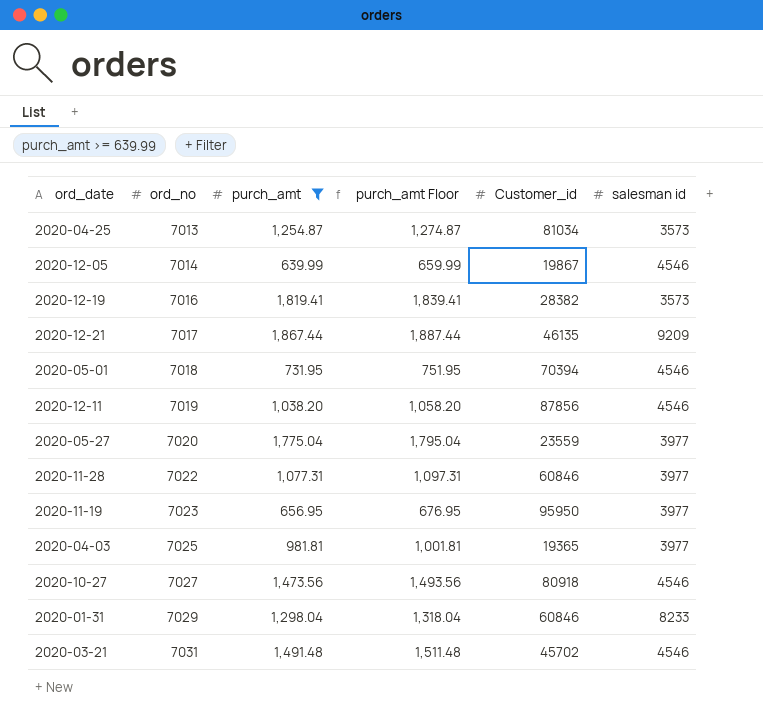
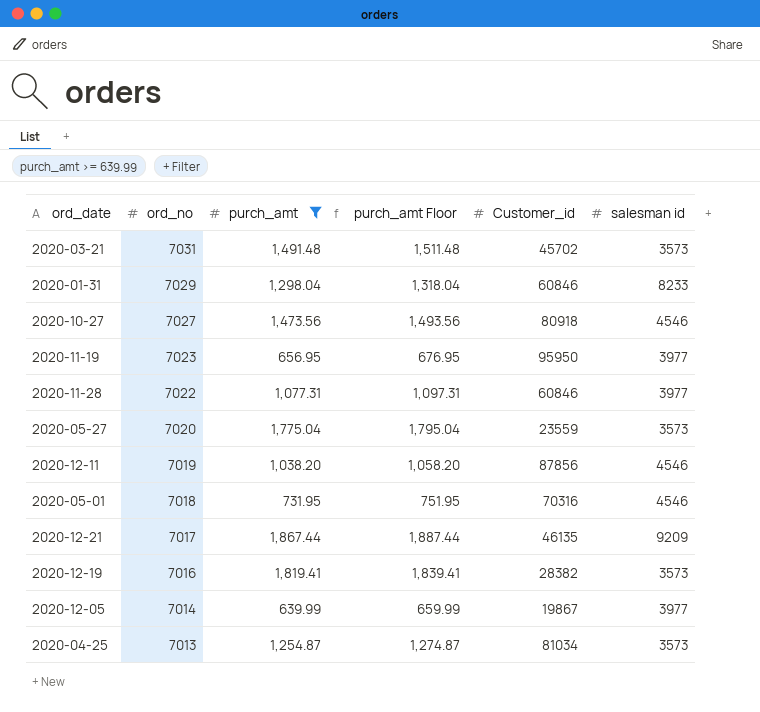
row order: ord_no ascending -> ord_no descending
row 2020-04-03: 7025 | 981.81 | 1,001.81 | 19365 | 3977 -> none
2020-03-21 | salesman id: 4546 -> 3573
2020-05-27 | salesman id: 3977 -> 3573
2020-05-01 | Customer_id: 70394 -> 70316
2020-12-05 | salesman id: 4546 -> 3977

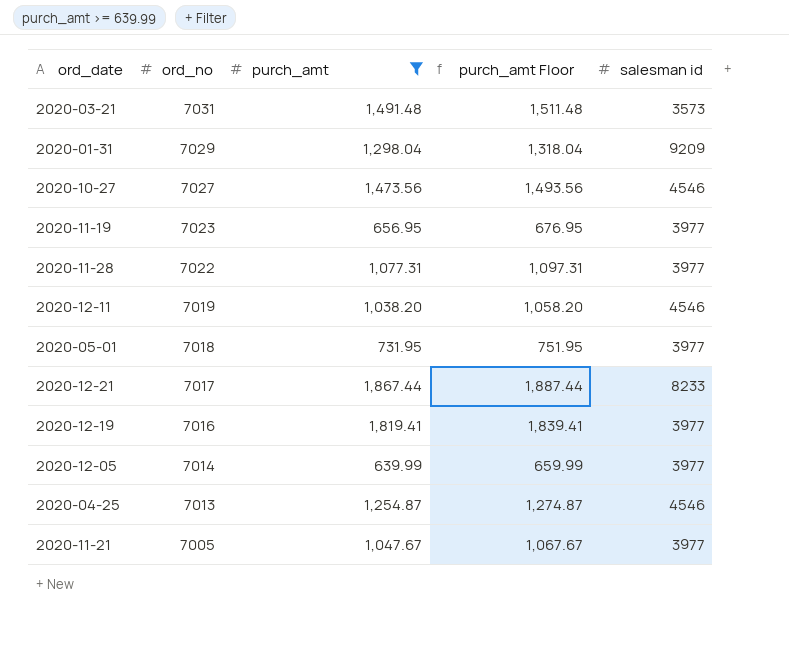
column Customer_id | position: 5 -> none
row 2020-05-27: 7020 | 1,775.04 | 1,795.04 | 23559 | 3573 -> none
2020-01-31 | salesman id: 8233 -> 9209
2020-05-01 | salesman id: 4546 -> 3977
2020-12-21 | salesman id: 9209 -> 8233
2020-12-19 | salesman id: 3573 -> 3977
2020-04-25 | salesman id: 3573 -> 4546
row 2020-11-21: none -> 7005 | 1,047.67 | 1,067.67 | 3977

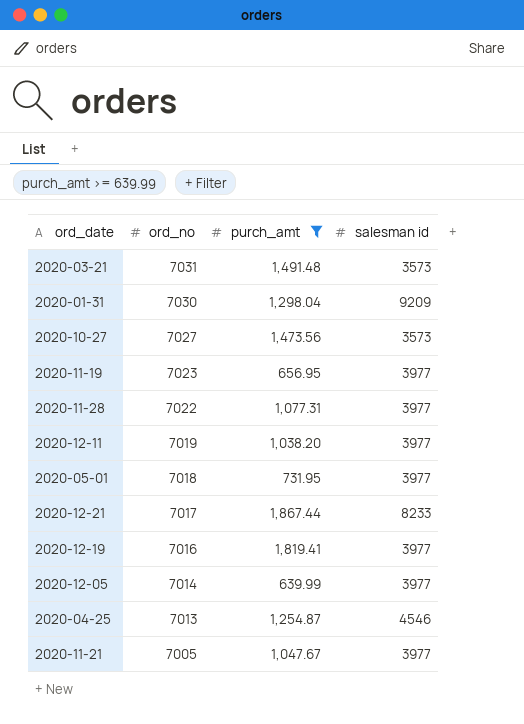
column purch_amt Floor | formula: [purch_amt] + 20 -> none
2020-01-31 | ord_no: 7029 -> 7030
2020-10-27 | salesman id: 4546 -> 3573
2020-12-11 | salesman id: 4546 -> 3977

